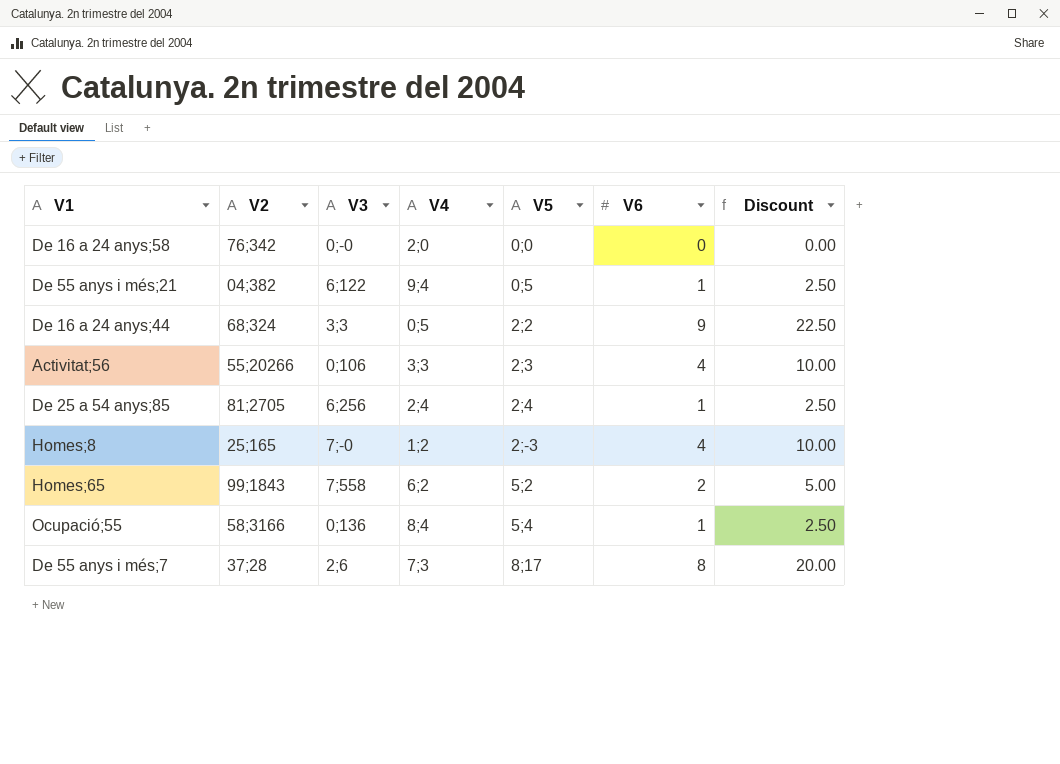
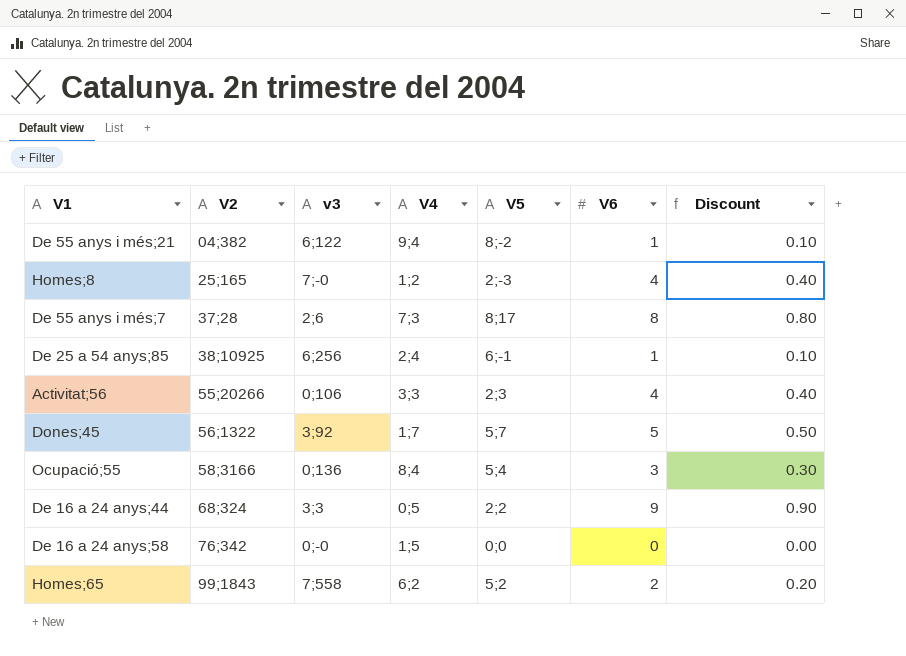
row order: V5 ascending -> V2 ascending
column name: V3 -> v3
column Discount | formula: [V6] * 2.5 -> [V6] * 0.1
De 55 anys i més;21 | V5: 0;5 -> 8;-2
De 25 a 54 anys;85 | V2: 81;2705 -> 38;10925
De 25 a 54 anys;85 | V5: 2;4 -> 6;-1
row Dones;45: none -> 56;1322 | 3;92 | 1;7 | 5;7 | 5 | 0.50
Ocupació;55 | V6: 1 -> 3
De 16 a 24 anys;58 | V4: 2;0 -> 1;5

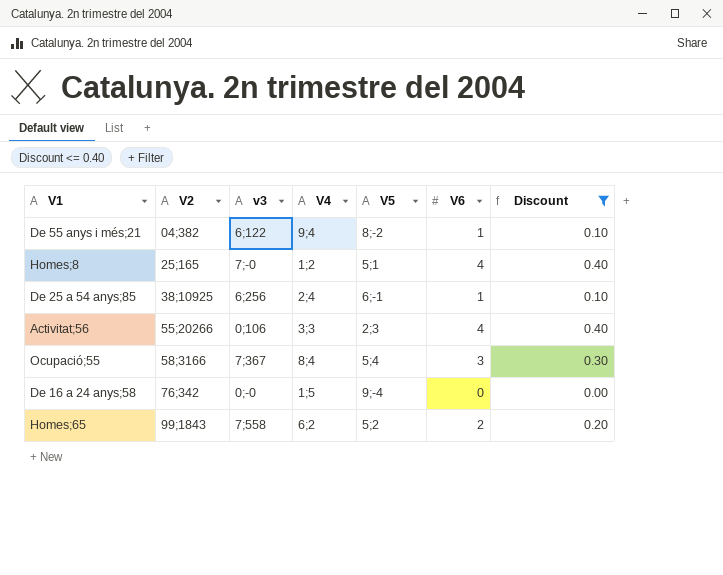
filter: none -> Discount <= 0.40
Homes;8 | V5: 2;-3 -> 5;1
Ocupació;55 | v3: 0;136 -> 7;367
De 16 a 24 anys;58 | V5: 0;0 -> 9;-4

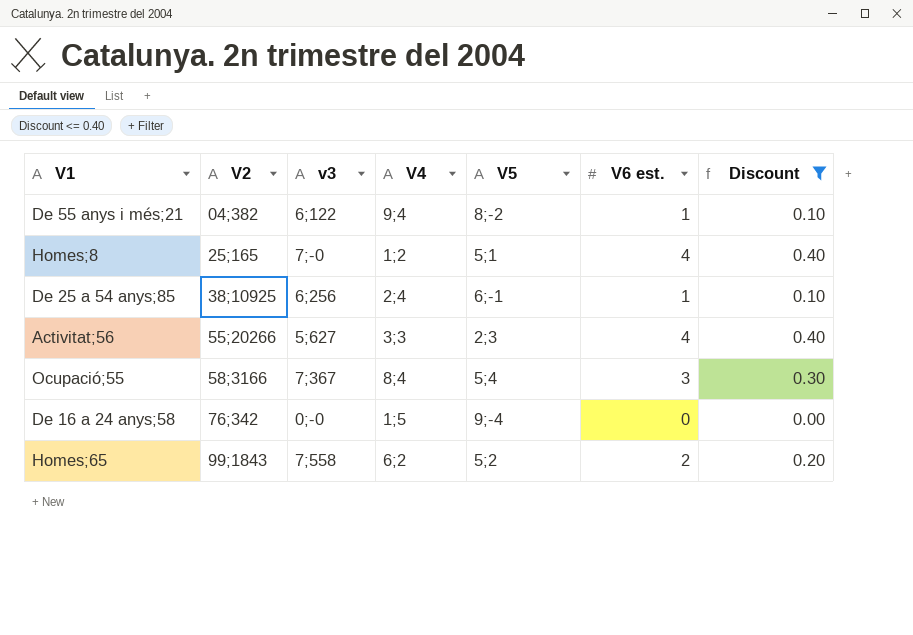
column name: V6 -> V6 est.
Activitat;56 | v3: 0;106 -> 5;627

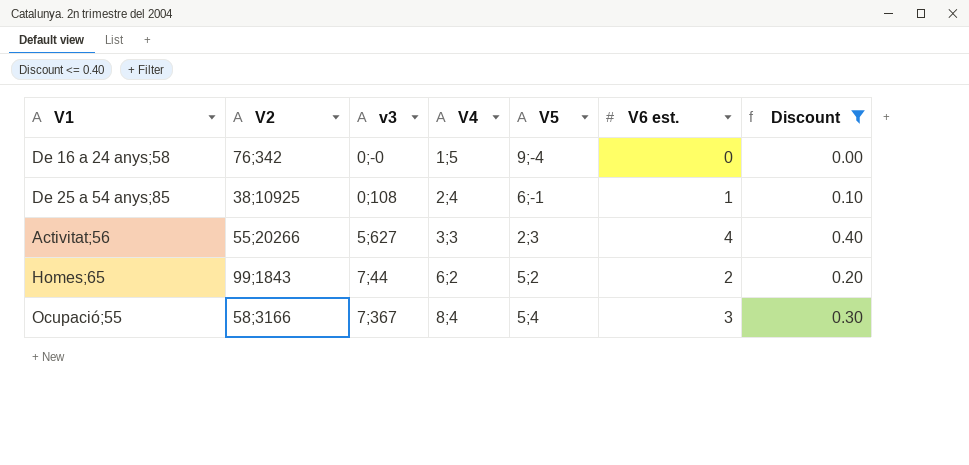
row order: V2 ascending -> V4 ascending
row De 55 anys i més;21: 04;382 | 6;122 | 9;4 | 8;-2 | 1 | 0.10 -> none
row Homes;8: 25;165 | 7;-0 | 1;2 | 5;1 | 4 | 0.40 -> none
De 25 a 54 anys;85 | v3: 6;256 -> 0;108
Homes;65 | v3: 7;558 -> 7;44

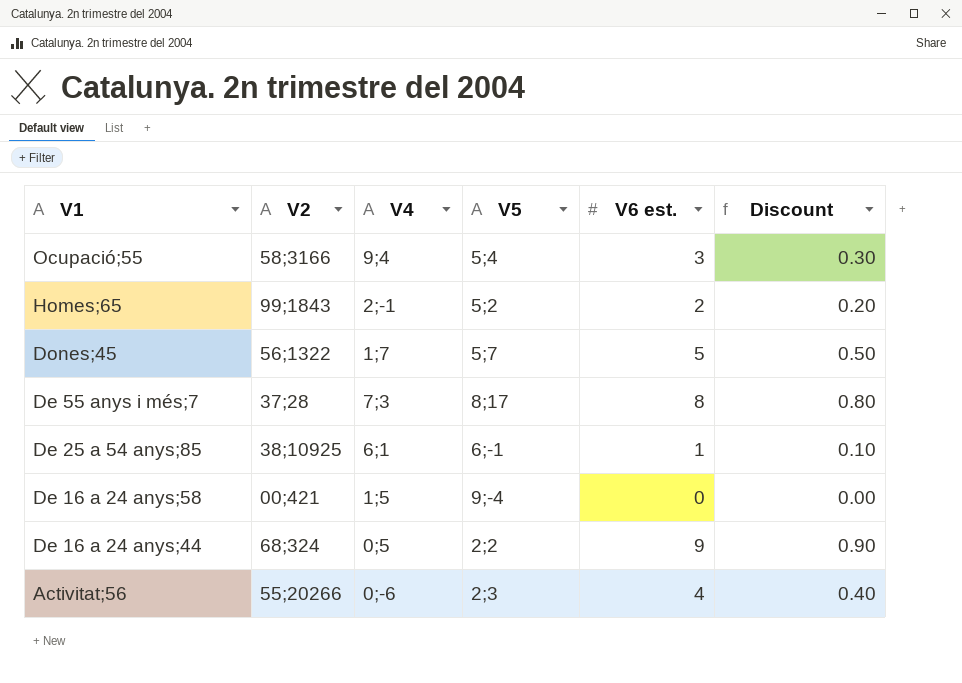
filter: Discount <= 0.40 -> none
row order: V4 ascending -> V1 descending
column v3 | position: 3 -> none
Ocupació;55 | V4: 8;4 -> 9;4
Homes;65 | V4: 6;2 -> 2;-1
De 25 a 54 anys;85 | V4: 2;4 -> 6;1
De 16 a 24 anys;58 | V2: 76;342 -> 00;421
Activitat;56 | V4: 3;3 -> 0;-6

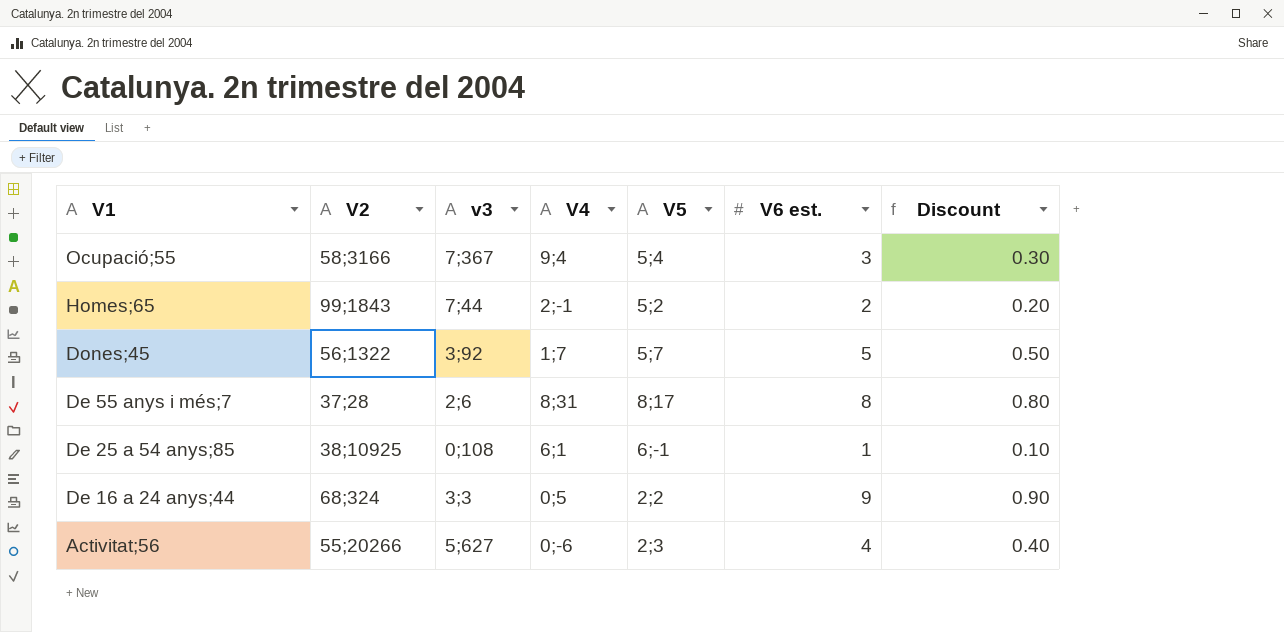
column v3 | position: none -> 3
row De 16 a 24 anys;58: 00;421 | 1;5 | 9;-4 | 0 | 0.00 -> none
De 55 anys i més;7 | V4: 7;3 -> 8;31

